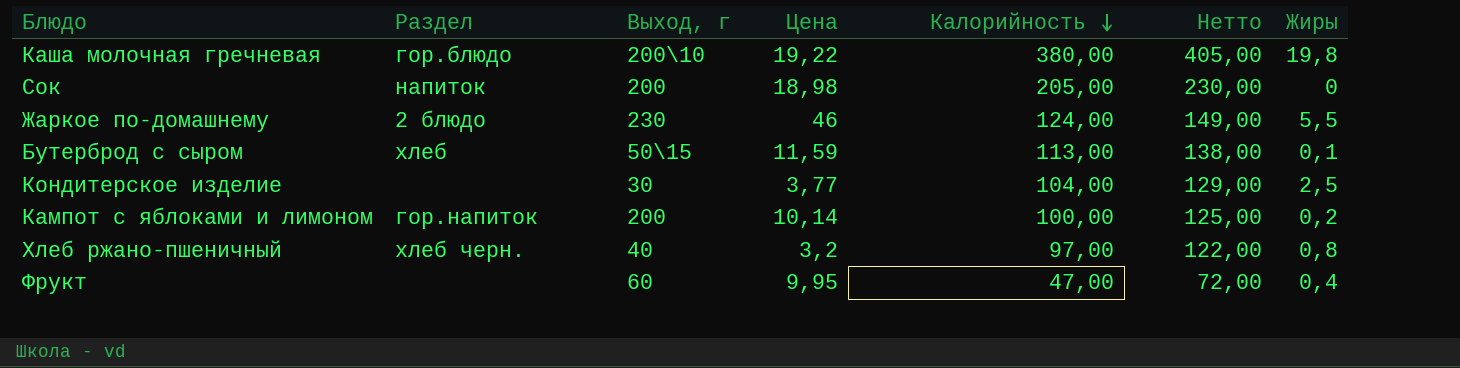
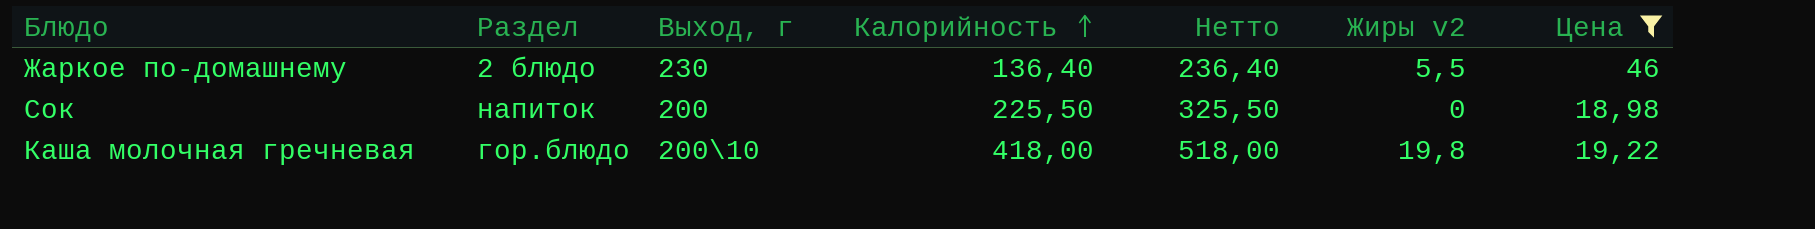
filter: none -> Цена >= 18,98
row order: Калорийность descending -> Калорийность ascending
column Нетто | formula: [Калорийность] + 25 -> [Калорийность] + 100
column name: Жиры -> Жиры v2
column Цена | position: 4 -> 7
Жаркое по-домашнему | Калорийность: 124,00 -> 136,40
Сок | Калорийность: 205,00 -> 225,50
Каша молочная гречневая | Калорийность: 380,00 -> 418,00

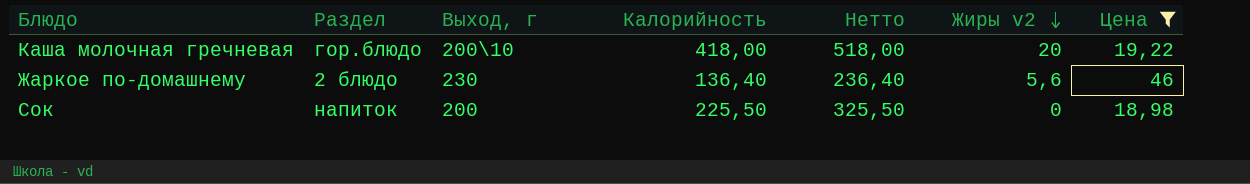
row order: Калорийность ascending -> Жиры v2 descending
Каша молочная гречневая | Жиры v2: 19,8 -> 20
Жаркое по-домашнему | Жиры v2: 5,5 -> 5,6

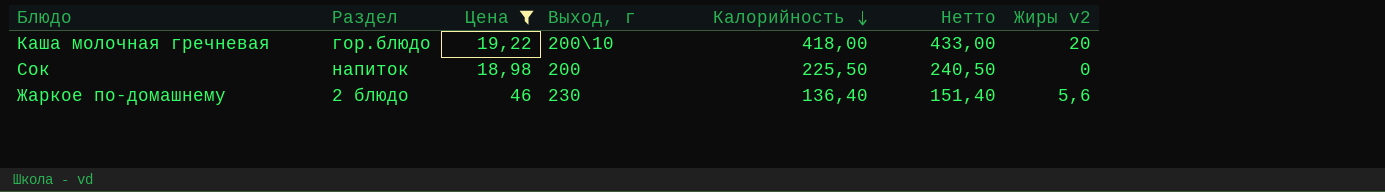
row order: Жиры v2 descending -> Калорийность descending
column Цена | position: 7 -> 3
column Нетто | formula: [Калорийность] + 100 -> [Калорийность] + 15

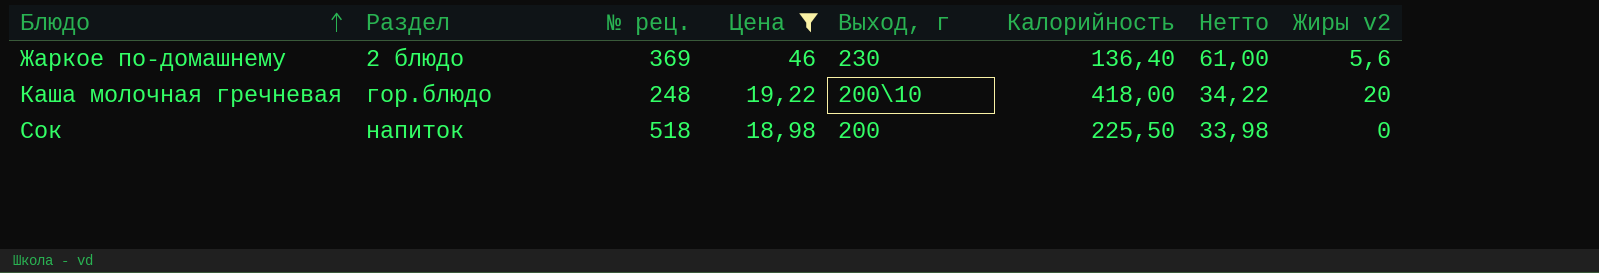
row order: Калорийность descending -> Блюдо ascending
column № рец. | position: none -> 3
column Нетто | formula: [Калорийность] + 15 -> [Цена] + 15

